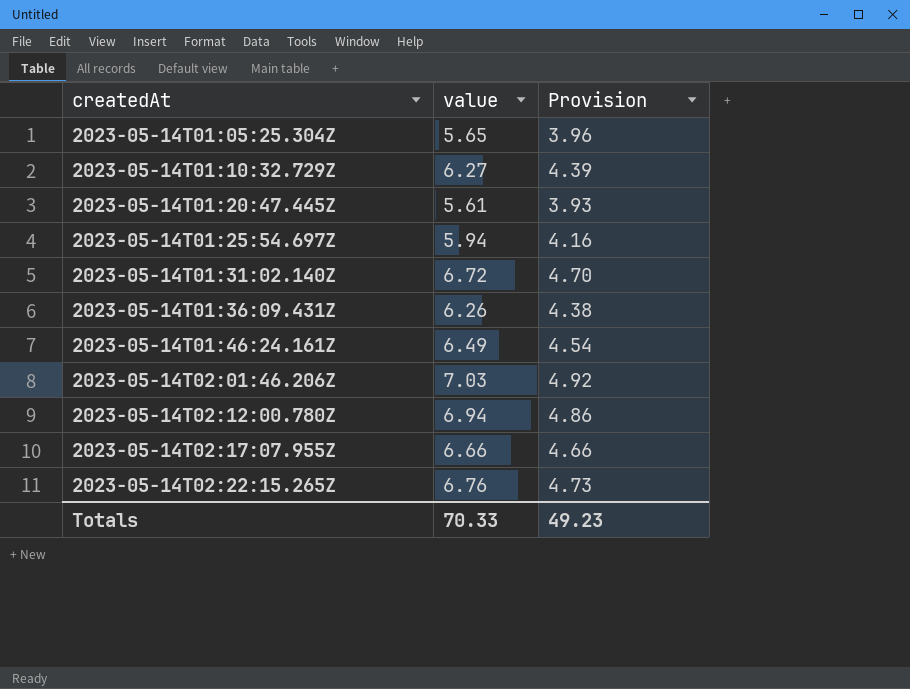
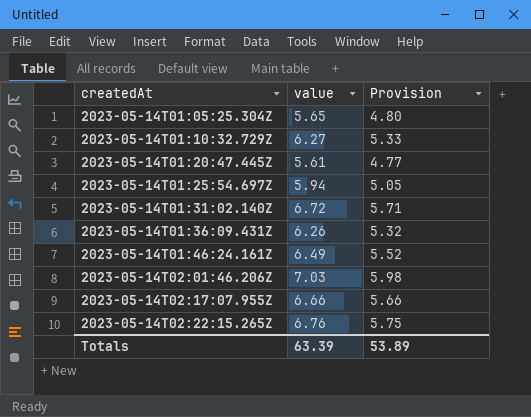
column Provision | formula: [value] * 0.7 -> [value] * 0.85
row 2023-05-14T02:12:00.780Z: 6.94 | 4.86 -> none
Totals | value: 70.33 -> 63.39
Totals | Provision: 49.23 -> 53.89

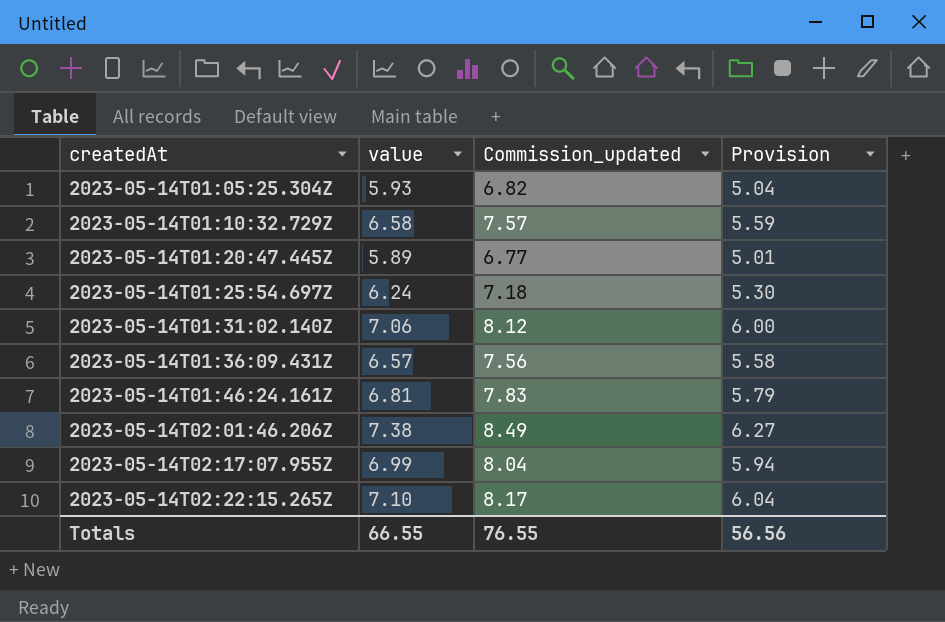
column Commission_updated | formula: none -> [value] * 1.15
2023-05-14T01:05:25.304Z | value: 5.65 -> 5.93
2023-05-14T01:05:25.304Z | Provision: 4.80 -> 5.04
2023-05-14T01:10:32.729Z | value: 6.27 -> 6.58
2023-05-14T01:10:32.729Z | Provision: 5.33 -> 5.59
2023-05-14T01:20:47.445Z | value: 5.61 -> 5.89
2023-05-14T01:20:47.445Z | Provision: 4.77 -> 5.01
2023-05-14T01:25:54.697Z | value: 5.94 -> 6.24
2023-05-14T01:25:54.697Z | Provision: 5.05 -> 5.30
2023-05-14T01:31:02.140Z | value: 6.72 -> 7.06
2023-05-14T01:31:02.140Z | Provision: 5.71 -> 6.00
2023-05-14T01:36:09.431Z | value: 6.26 -> 6.57
2023-05-14T01:36:09.431Z | Provision: 5.32 -> 5.58
2023-05-14T01:46:24.161Z | value: 6.49 -> 6.81
2023-05-14T01:46:24.161Z | Provision: 5.52 -> 5.79
2023-05-14T02:01:46.206Z | value: 7.03 -> 7.38
2023-05-14T02:01:46.206Z | Provision: 5.98 -> 6.27
2023-05-14T02:17:07.955Z | value: 6.66 -> 6.99
2023-05-14T02:17:07.955Z | Provision: 5.66 -> 5.94
2023-05-14T02:22:15.265Z | value: 6.76 -> 7.10
2023-05-14T02:22:15.265Z | Provision: 5.75 -> 6.04
Totals | value: 63.39 -> 66.55
Totals | Provision: 53.89 -> 56.56

